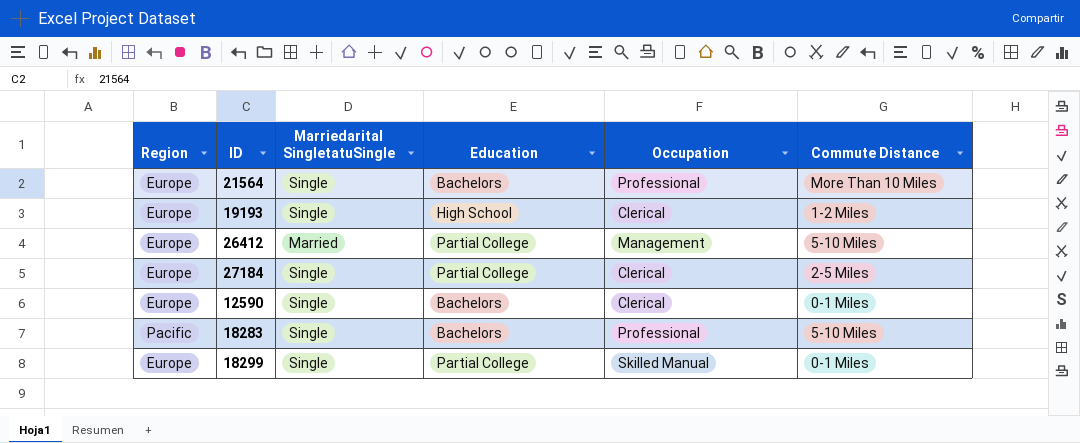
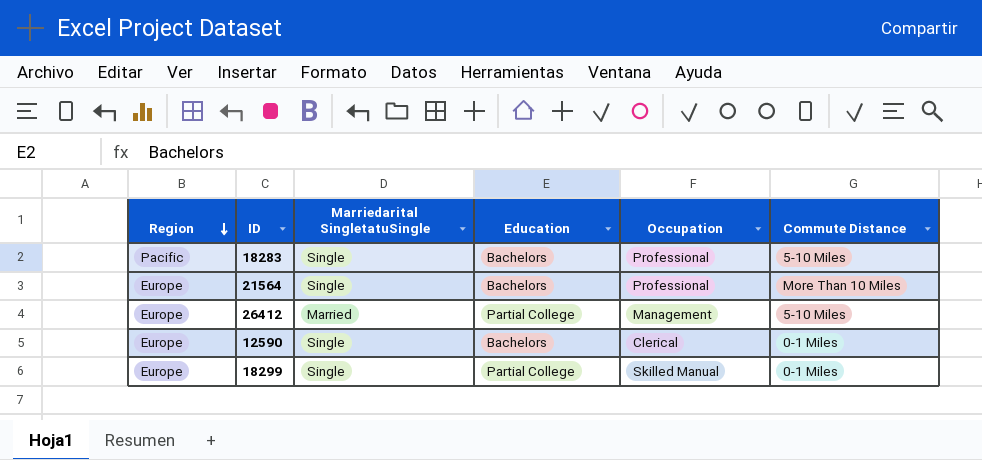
row order: none -> Region descending
row 19193: Europe | Single | High School | Clerical | 1-2 Miles -> none
row 27184: Europe | Single | Partial College | Clerical | 2-5 Miles -> none

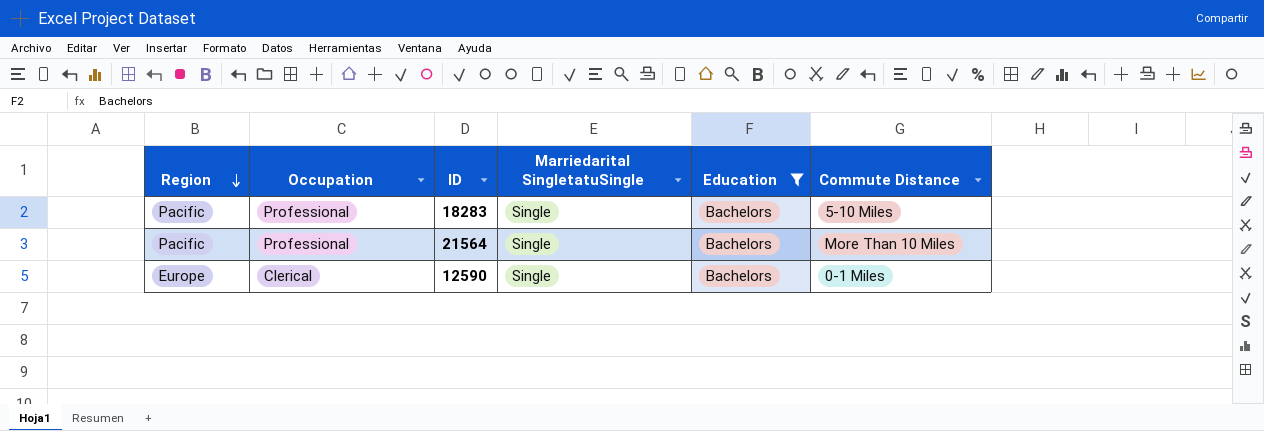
filter: none -> Education = Bachelors
column Occupation | position: 5 -> 2
21564 | Region: Europe -> Pacific

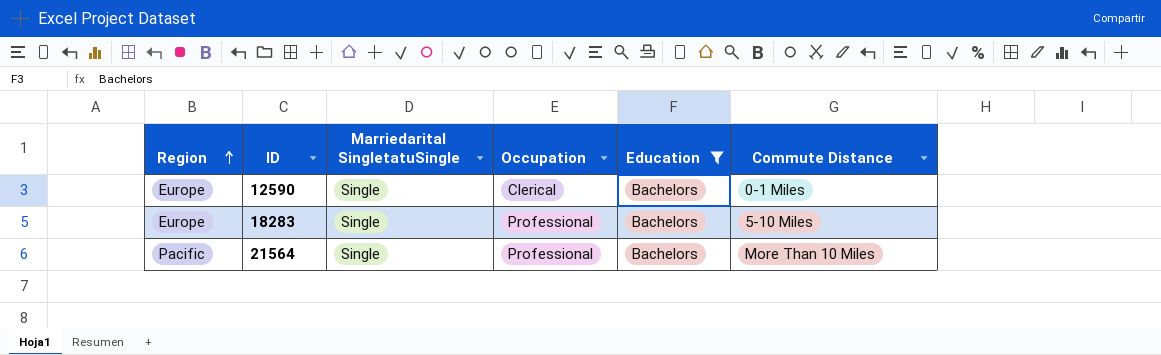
row order: Region descending -> Region ascending
column Occupation | position: 2 -> 4
18283 | Region: Pacific -> Europe

